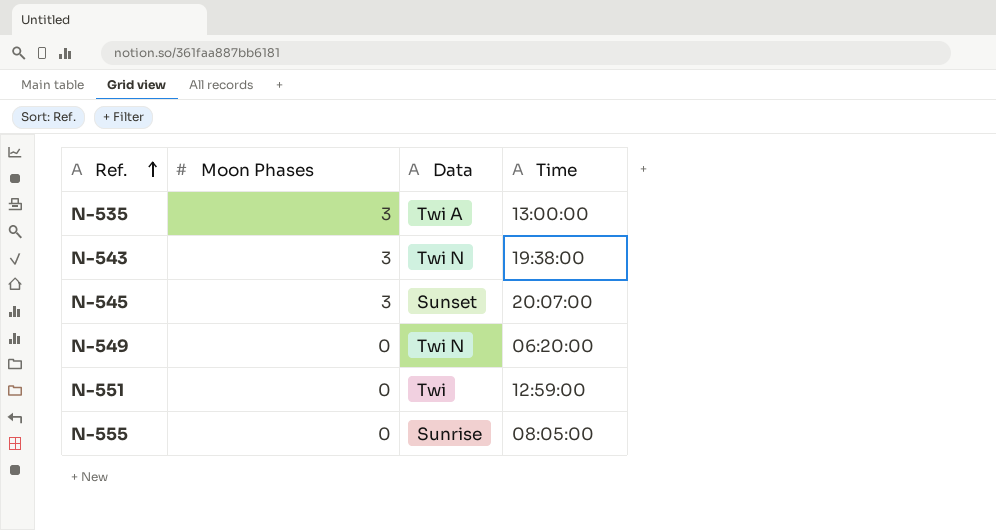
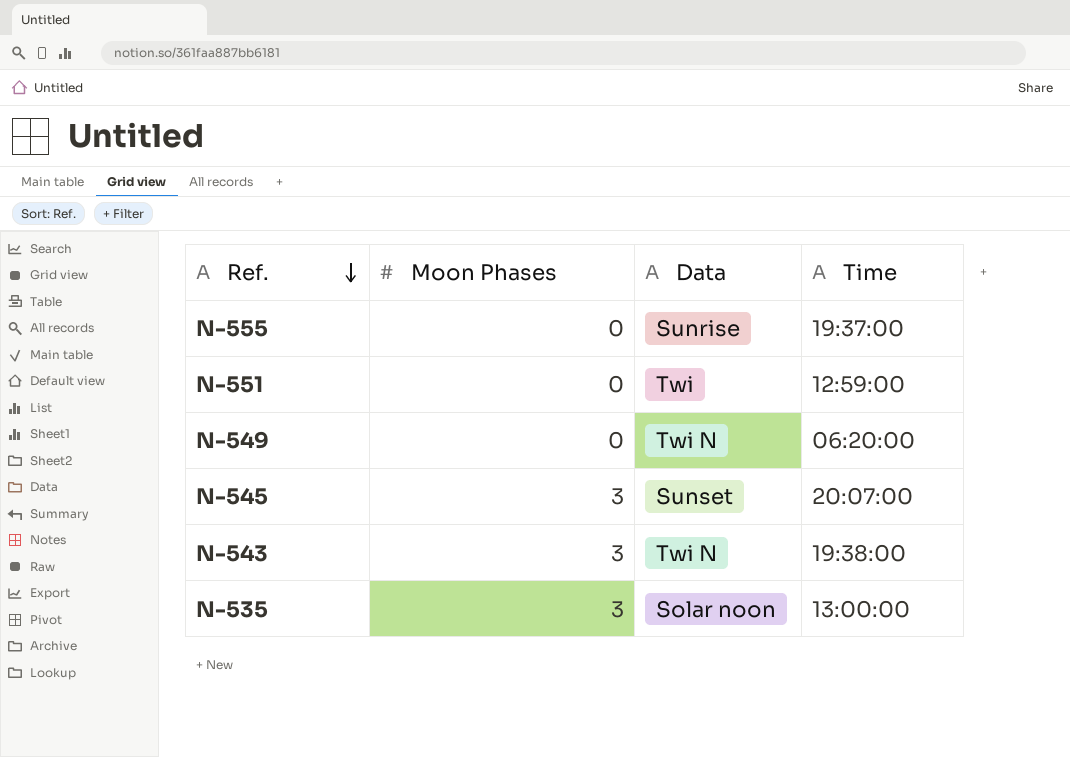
row order: Ref. ascending -> Ref. descending
N-555 | Time: 08:05:00 -> 19:37:00
N-535 | Data: Twi A -> Solar noon

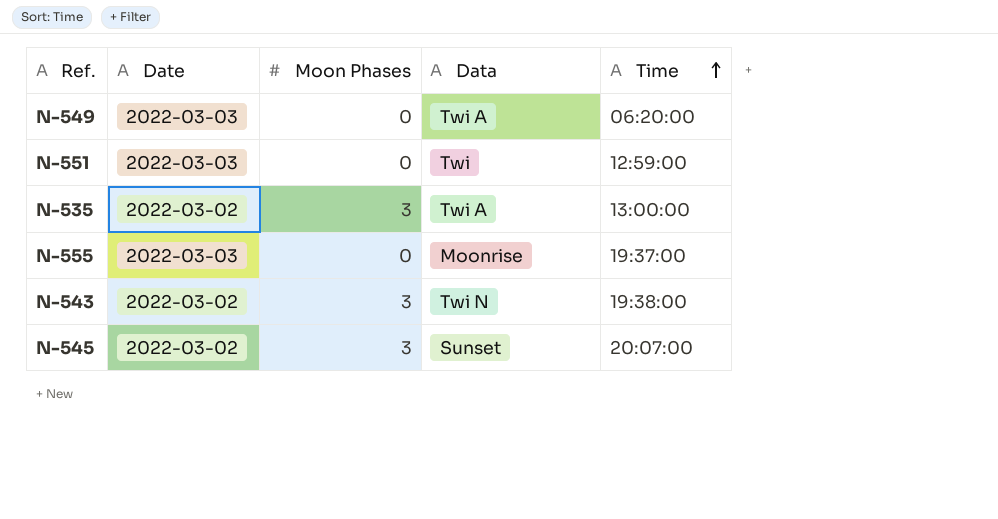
row order: Ref. descending -> Time ascending
column Date | position: none -> 2
N-549 | Data: Twi N -> Twi A
N-535 | Data: Solar noon -> Twi A
N-555 | Data: Sunrise -> Moonrise

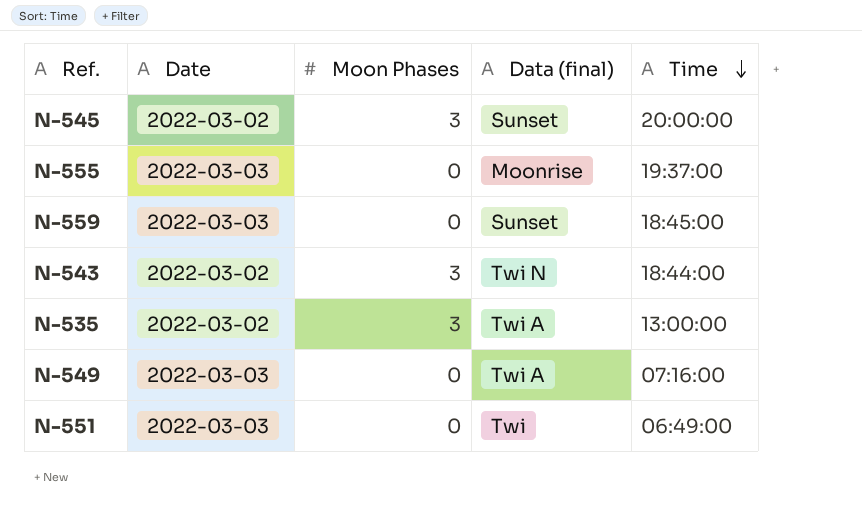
row order: Time ascending -> Time descending
column name: Data -> Data (final)
N-545 | Time: 20:07:00 -> 20:00:00
row N-559: none -> 2022-03-03 | 0 | Sunset | 18:45:00
N-543 | Time: 19:38:00 -> 18:44:00
N-549 | Time: 06:20:00 -> 07:16:00
N-551 | Time: 12:59:00 -> 06:49:00

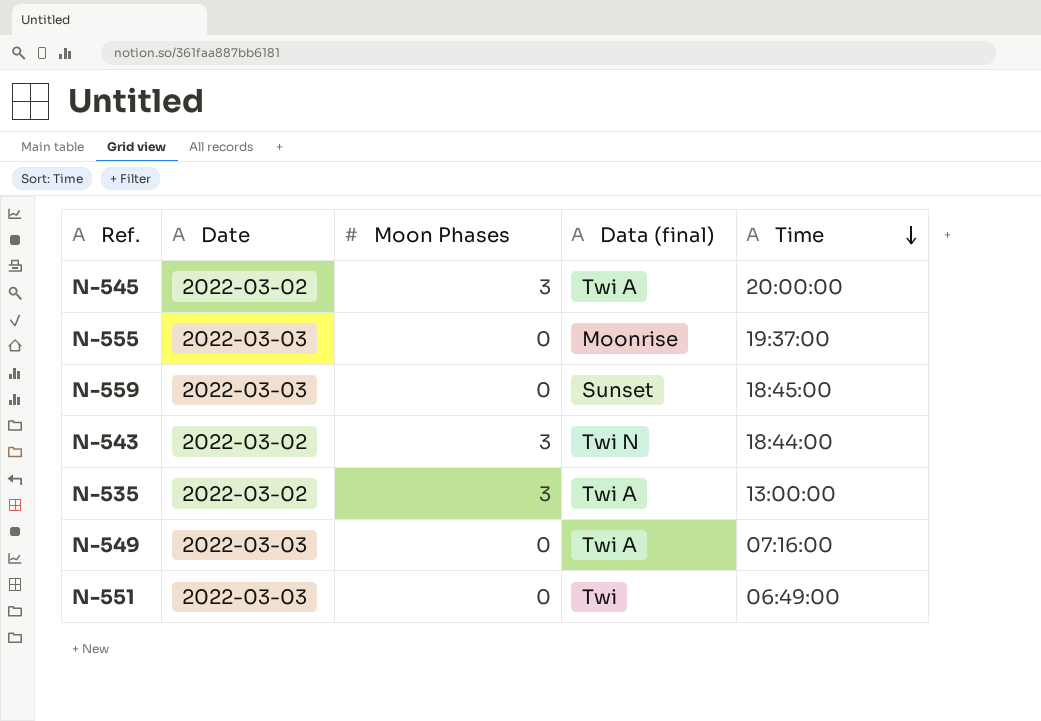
N-545 | Data (final): Sunset -> Twi A

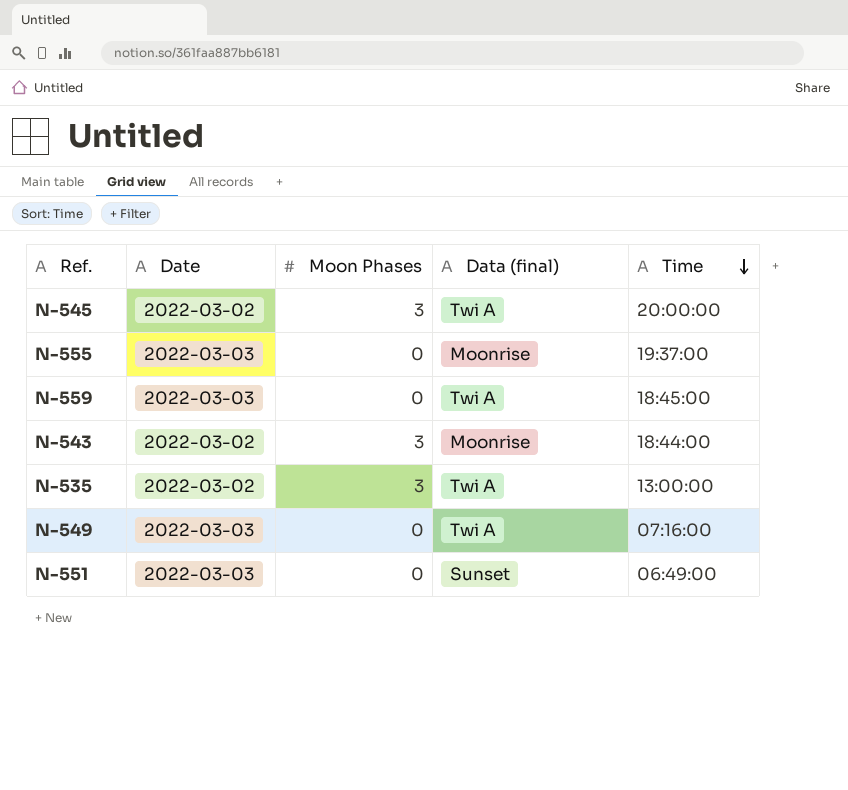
N-559 | Data (final): Sunset -> Twi A
N-543 | Data (final): Twi N -> Moonrise
N-551 | Data (final): Twi -> Sunset

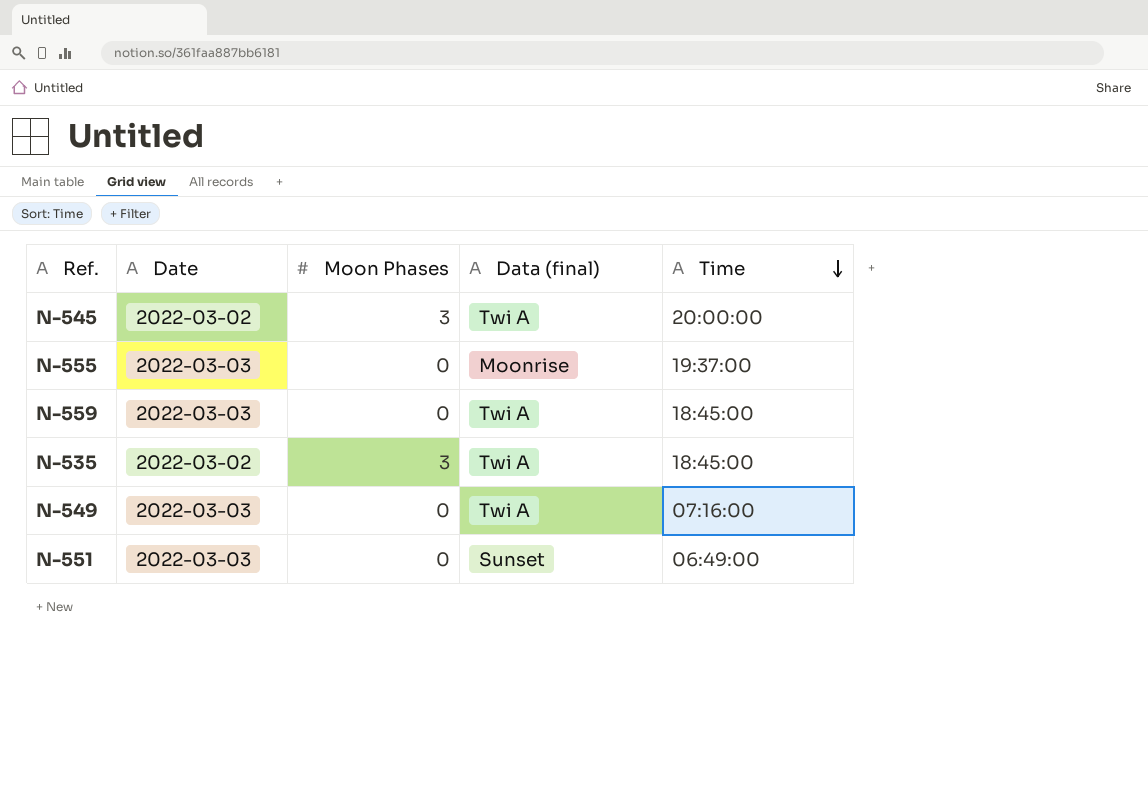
row N-543: 2022-03-02 | 3 | Moonrise | 18:44:00 -> none
N-535 | Time: 13:00:00 -> 18:45:00

